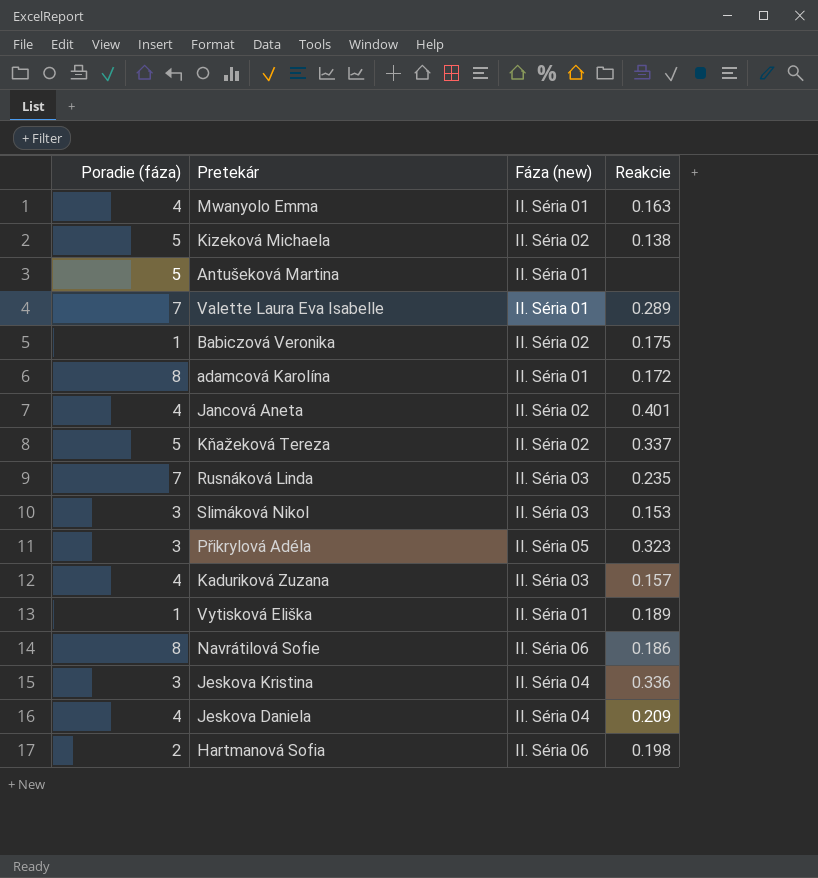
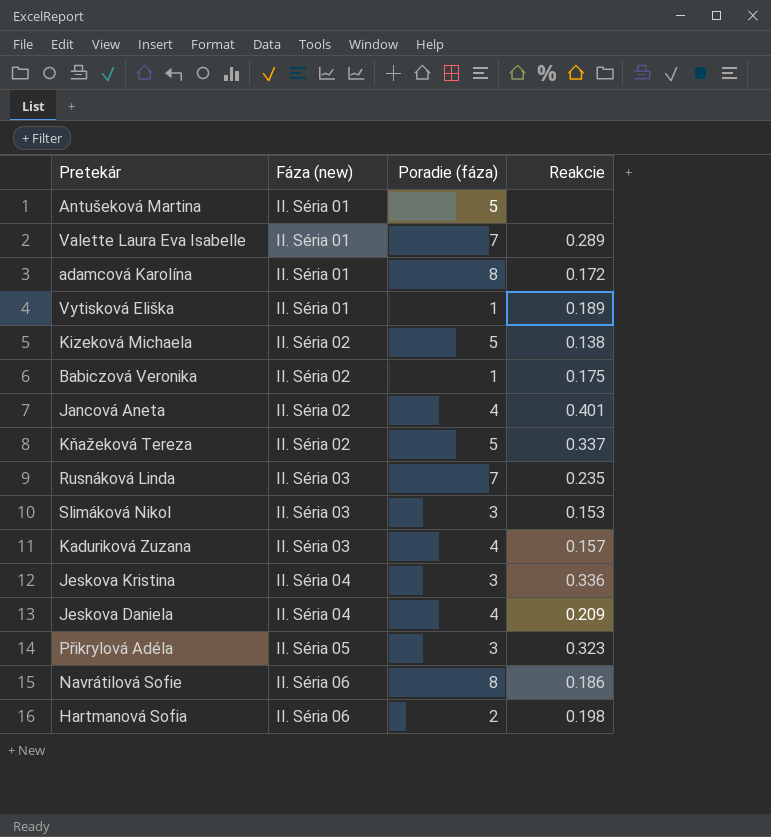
row order: none -> Fáza (new) ascending
column Poradie (fáza) | position: 1 -> 3
row Mwanyolo Emma: 4 | II. Séria 01 | 0.163 -> none

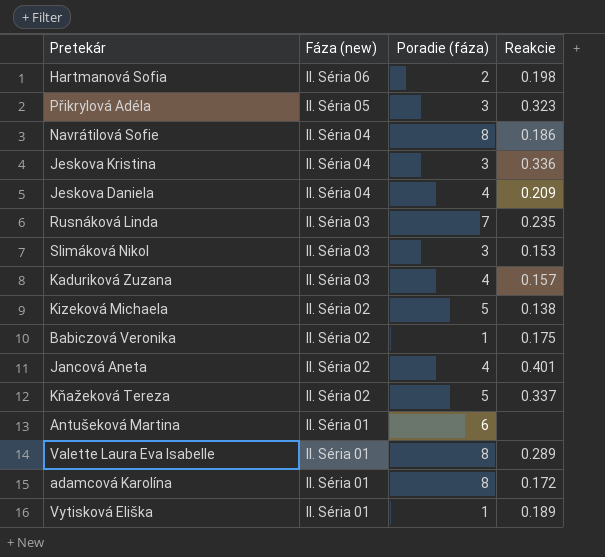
row order: Fáza (new) ascending -> Fáza (new) descending
Navrátilová Sofie | Fáza (new): II. Séria 06 -> II. Séria 04
Antušeková Martina | Poradie (fáza): 5 -> 6
Valette Laura Eva Isabelle | Poradie (fáza): 7 -> 8

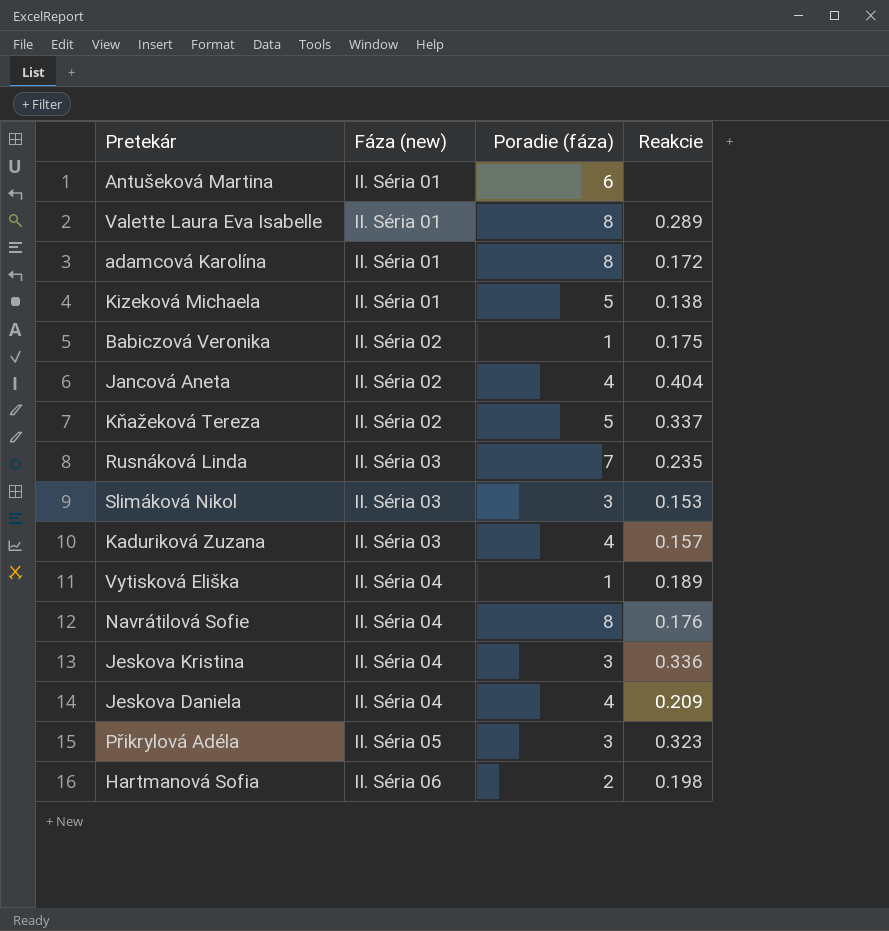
row order: Fáza (new) descending -> Fáza (new) ascending
Kizeková Michaela | Fáza (new): II. Séria 02 -> II. Séria 01
Jancová Aneta | Reakcie: 0.401 -> 0.404
Vytisková Eliška | Fáza (new): II. Séria 01 -> II. Séria 04
Navrátilová Sofie | Reakcie: 0.186 -> 0.176

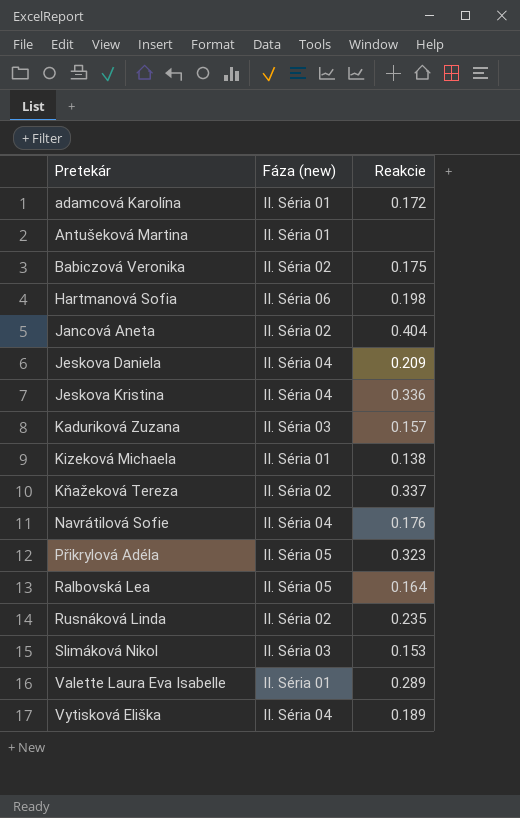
row order: Fáza (new) ascending -> Pretekár ascending
column Poradie (fáza) | position: 3 -> none
row Ralbovská Lea: none -> II. Séria 05 | 0.164
Rusnáková Linda | Fáza (new): II. Séria 03 -> II. Séria 02

